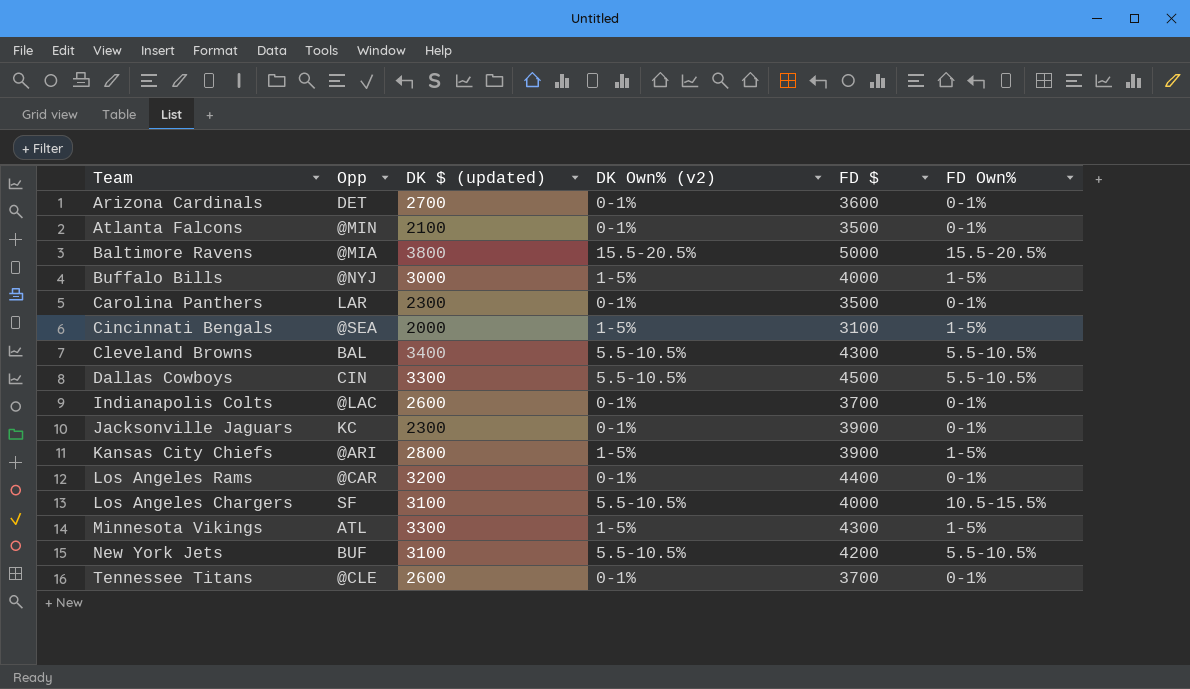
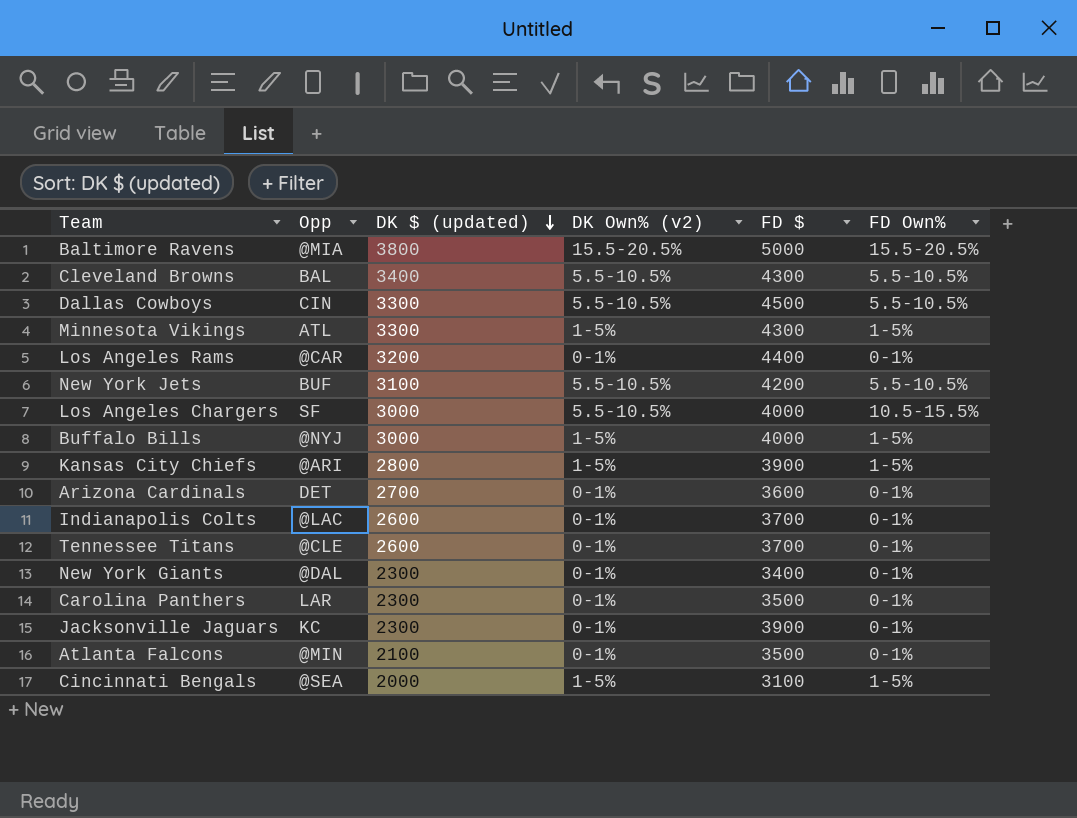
row order: none -> DK $ (updated) descending
Los Angeles Chargers | DK $ (updated): 3100 -> 3000
row New York Giants: none -> @DAL | 2300 | 0-1% | 3400 | 0-1%

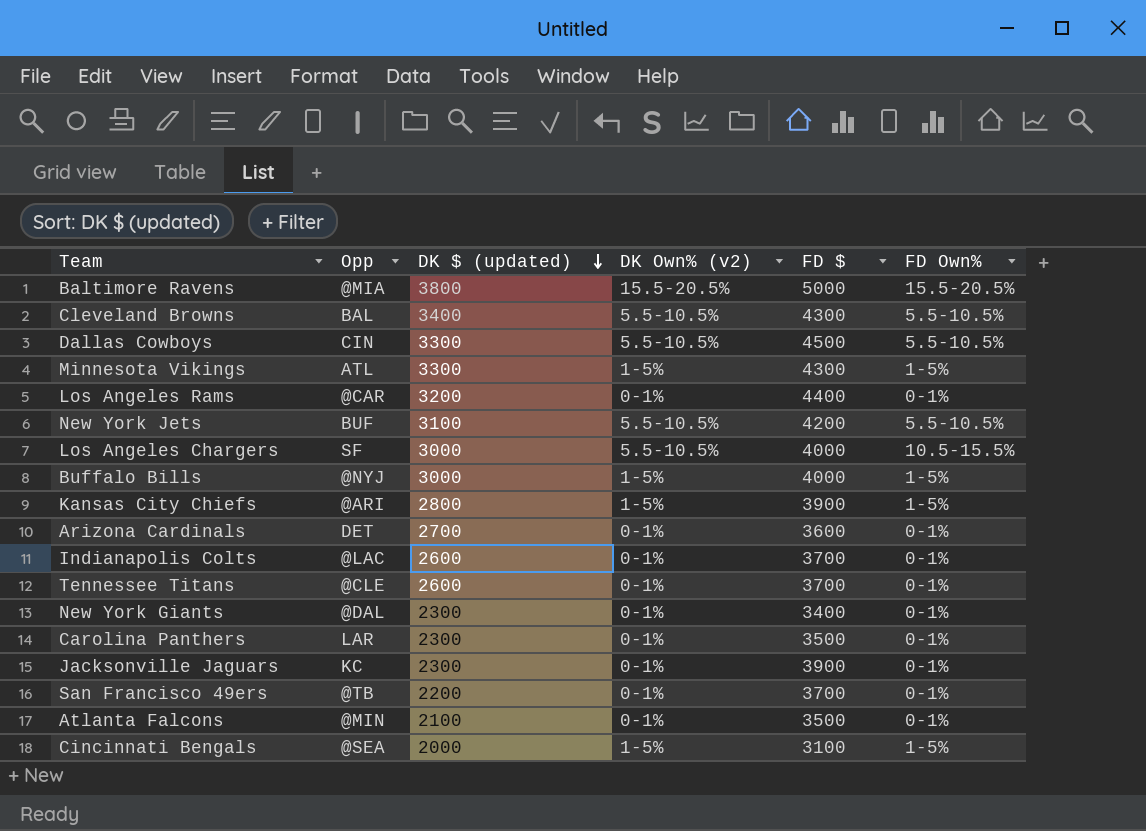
row San Francisco 49ers: none -> @TB | 2200 | 0-1% | 3700 | 0-1%

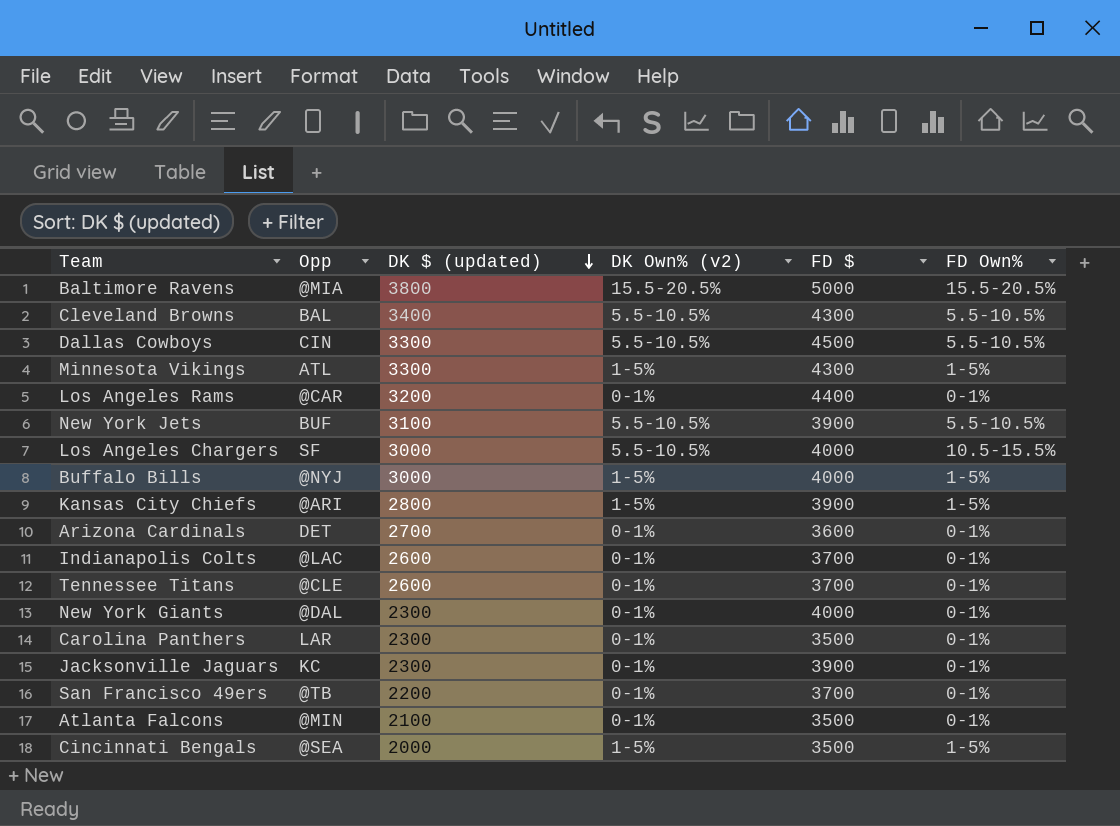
New York Jets | FD $: 4200 -> 3900
New York Giants | FD $: 3400 -> 4000
Cincinnati Bengals | FD $: 3100 -> 3500

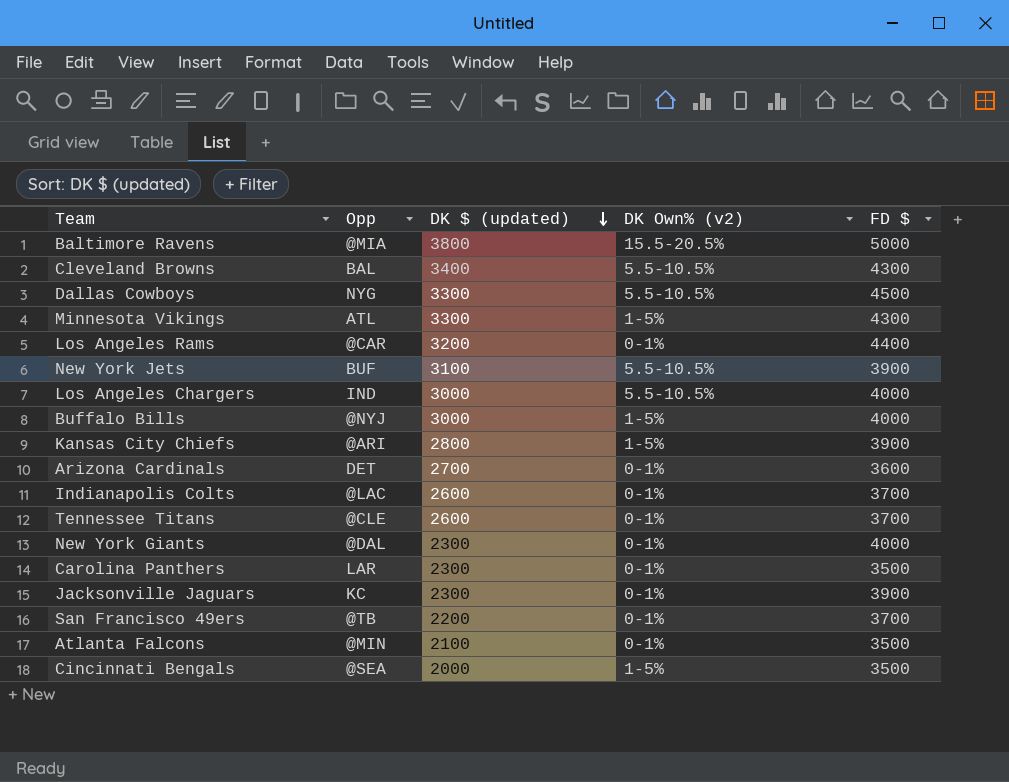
column FD Own% | position: 6 -> none
Dallas Cowboys | Opp: CIN -> NYG
Los Angeles Chargers | Opp: SF -> IND

